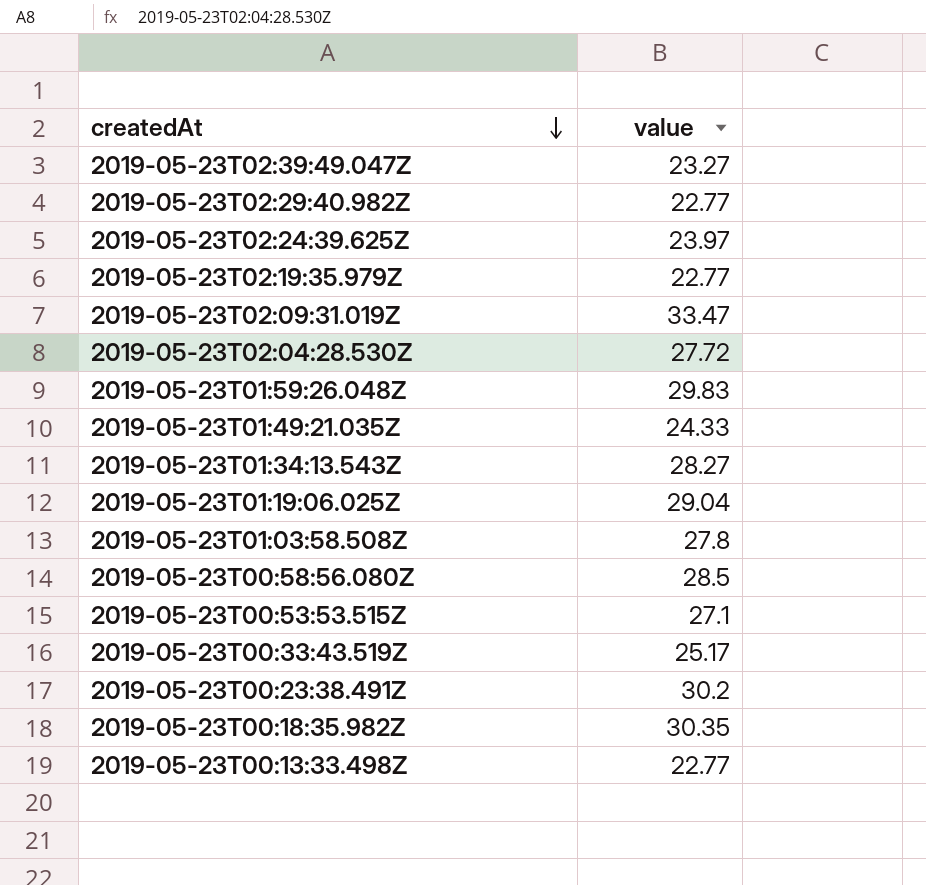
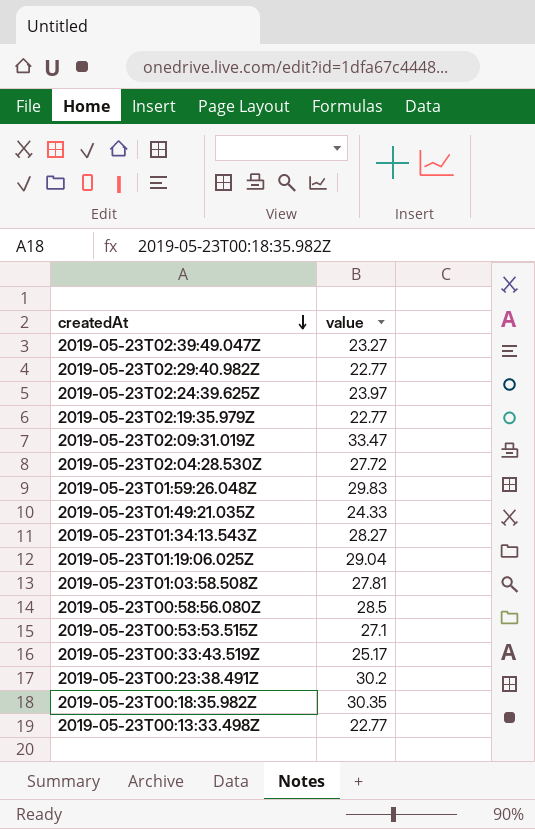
2019-05-23T01:03:58.508Z | value: 27.8 -> 27.81

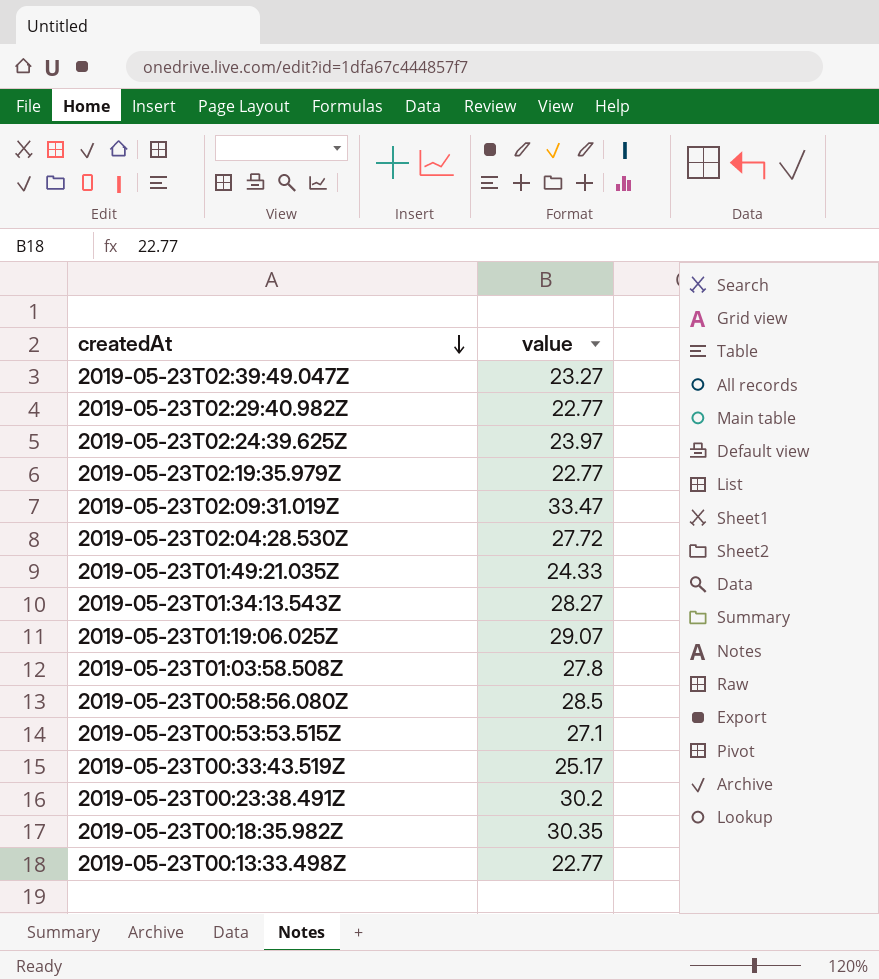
row 2019-05-23T01:59:26.048Z: 29.83 -> none
2019-05-23T01:19:06.025Z | value: 29.04 -> 29.07
2019-05-23T01:03:58.508Z | value: 27.81 -> 27.8

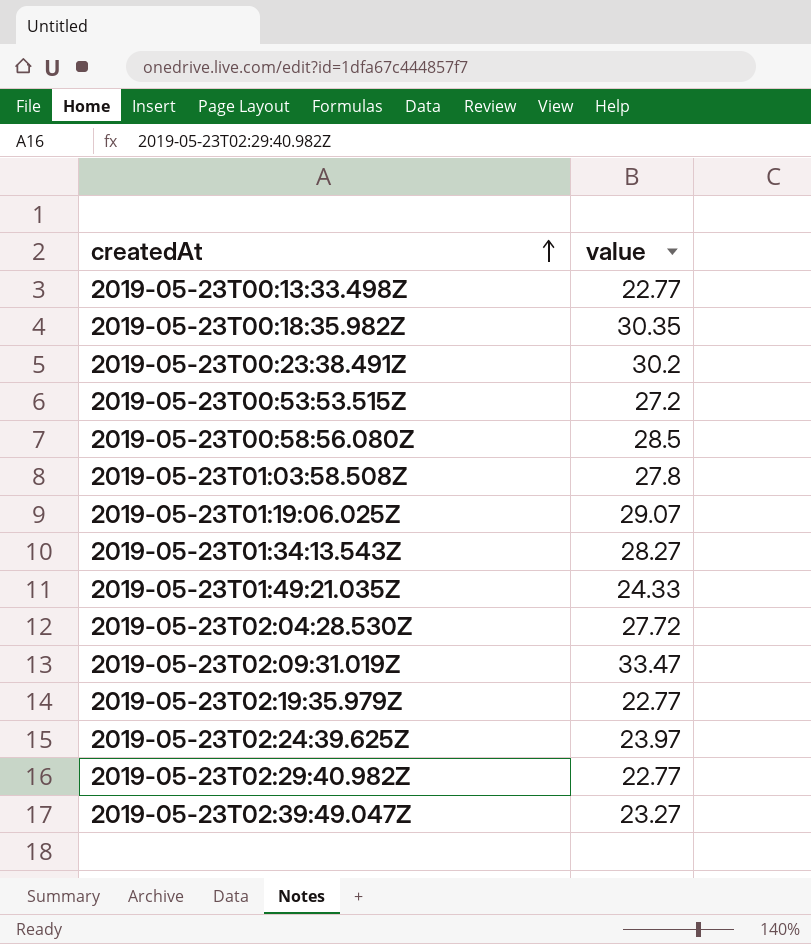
row order: createdAt descending -> createdAt ascending
row 2019-05-23T00:33:43.519Z: 25.17 -> none
2019-05-23T00:53:53.515Z | value: 27.1 -> 27.2

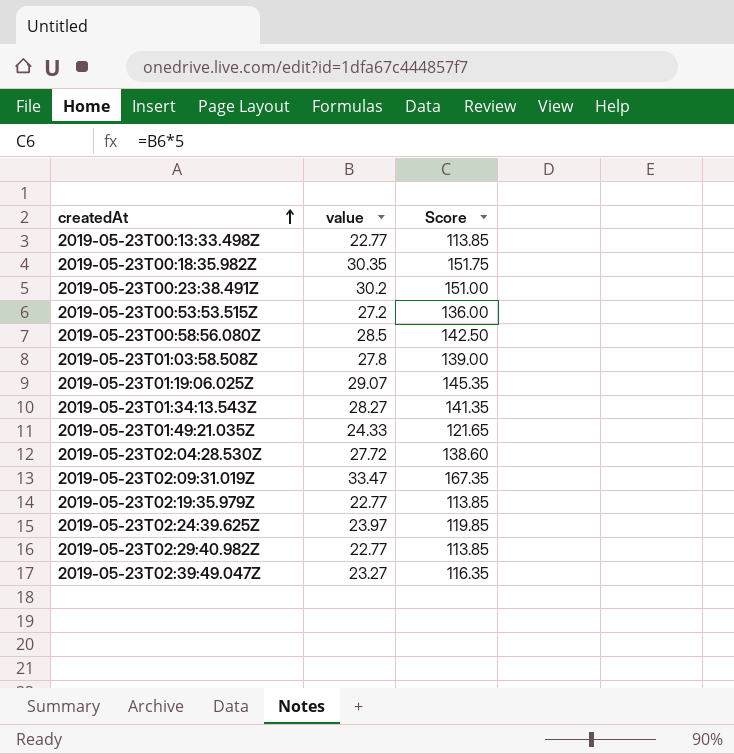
column Score | formula: none -> [value] * 5

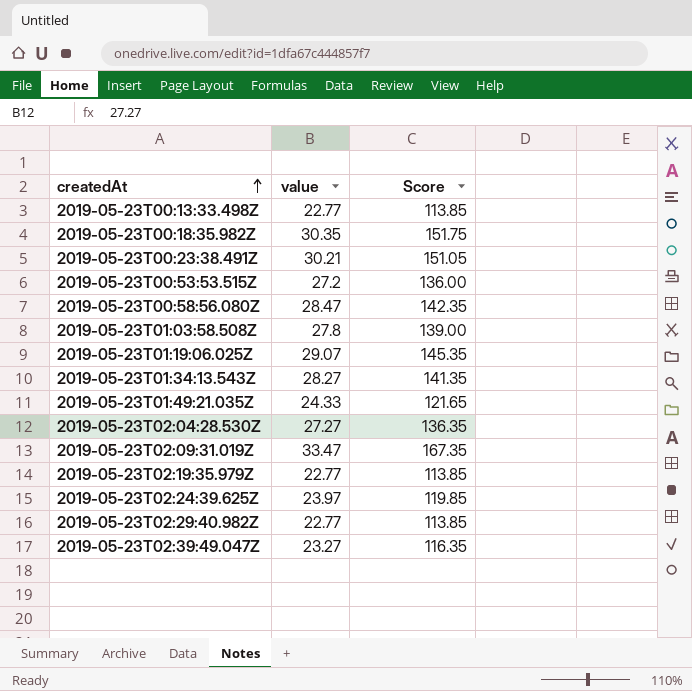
2019-05-23T00:23:38.491Z | value: 30.2 -> 30.21
2019-05-23T00:23:38.491Z | Score: 151.00 -> 151.05
2019-05-23T00:58:56.080Z | value: 28.5 -> 28.47
2019-05-23T00:58:56.080Z | Score: 142.50 -> 142.35
2019-05-23T02:04:28.530Z | value: 27.72 -> 27.27
2019-05-23T02:04:28.530Z | Score: 138.60 -> 136.35

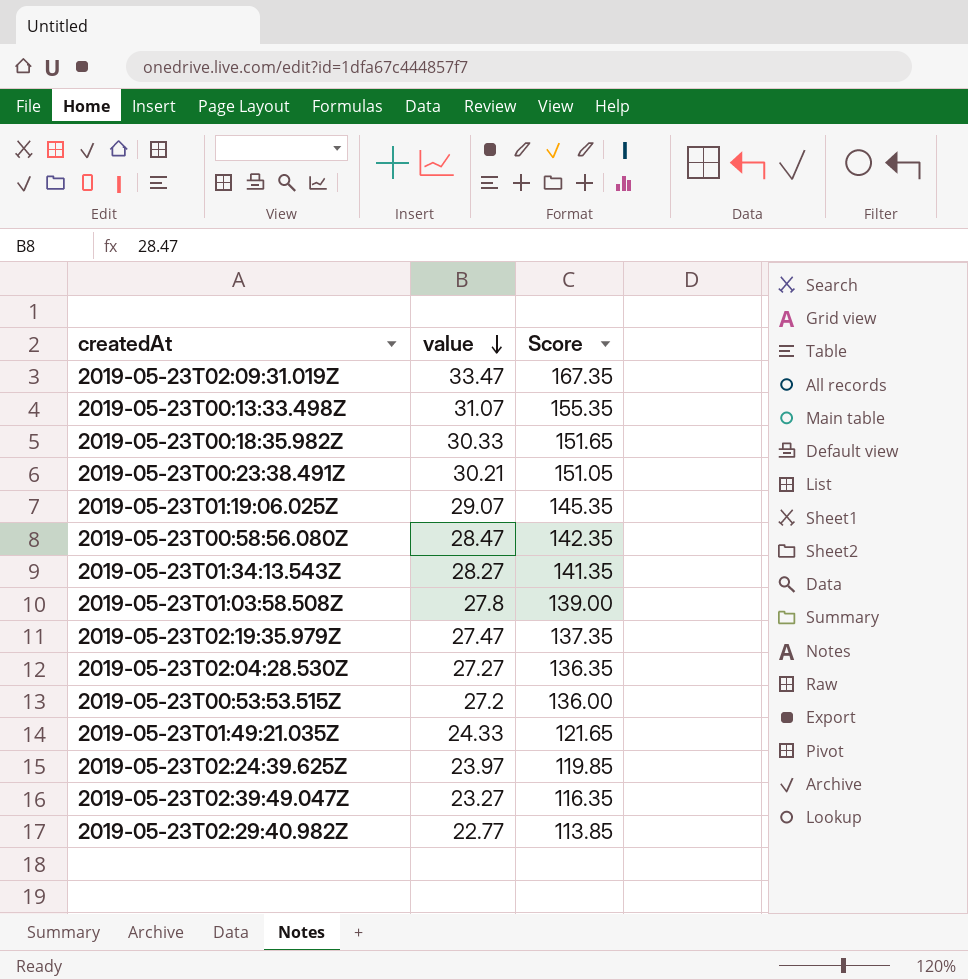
row order: createdAt ascending -> value descending
2019-05-23T00:13:33.498Z | value: 22.77 -> 31.07
2019-05-23T00:13:33.498Z | Score: 113.85 -> 155.35
2019-05-23T00:18:35.982Z | value: 30.35 -> 30.33
2019-05-23T00:18:35.982Z | Score: 151.75 -> 151.65
2019-05-23T02:19:35.979Z | value: 22.77 -> 27.47
2019-05-23T02:19:35.979Z | Score: 113.85 -> 137.35

